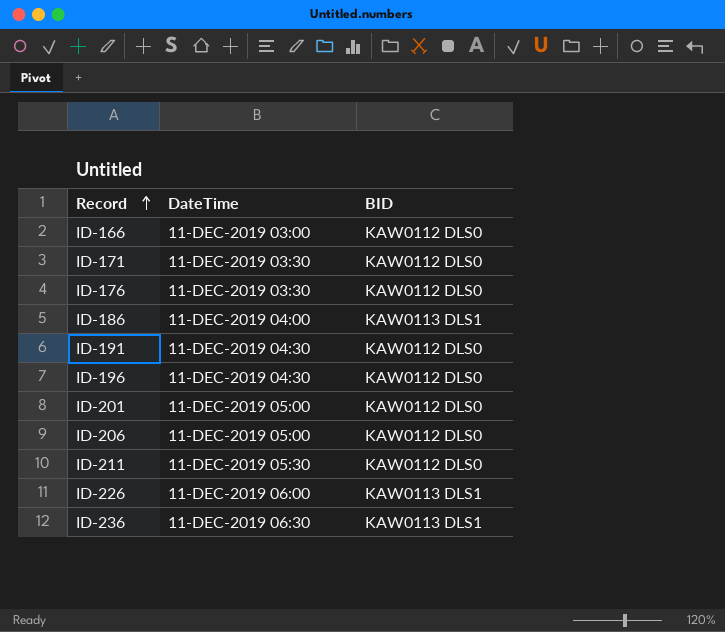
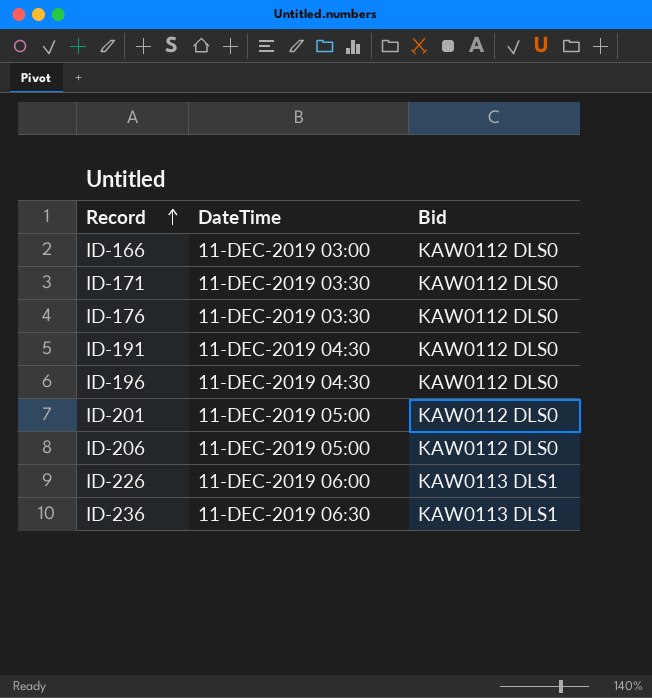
column name: BID -> Bid
row ID-186: 11-DEC-2019 04:00 | KAW0113 DLS1 -> none
row ID-211: 11-DEC-2019 05:30 | KAW0112 DLS0 -> none

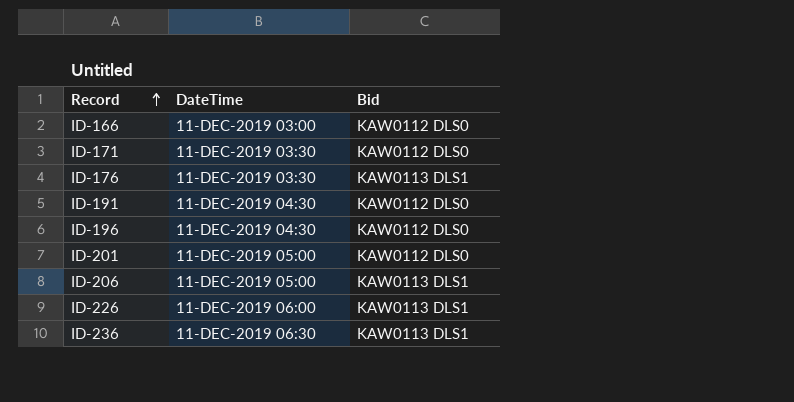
ID-176 | Bid: KAW0112 DLS0 -> KAW0113 DLS1
ID-206 | Bid: KAW0112 DLS0 -> KAW0113 DLS1

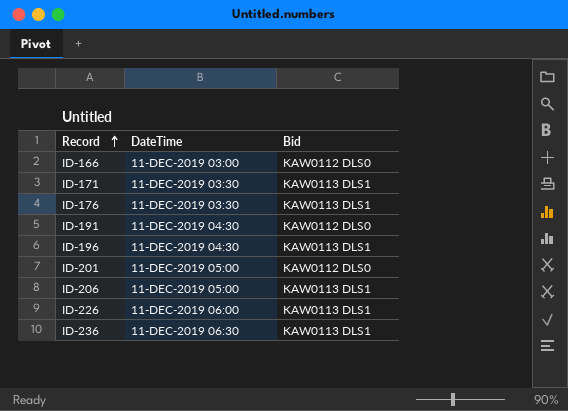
ID-171 | Bid: KAW0112 DLS0 -> KAW0113 DLS1
ID-196 | Bid: KAW0112 DLS0 -> KAW0113 DLS1

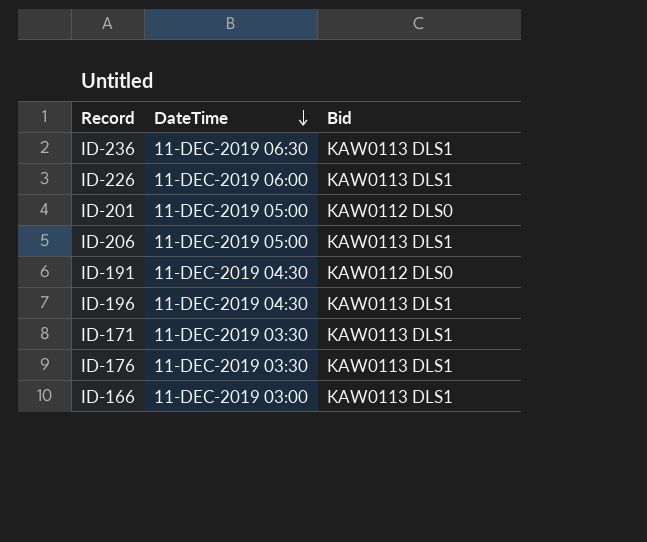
row order: Record ascending -> DateTime descending
ID-166 | Bid: KAW0112 DLS0 -> KAW0113 DLS1

